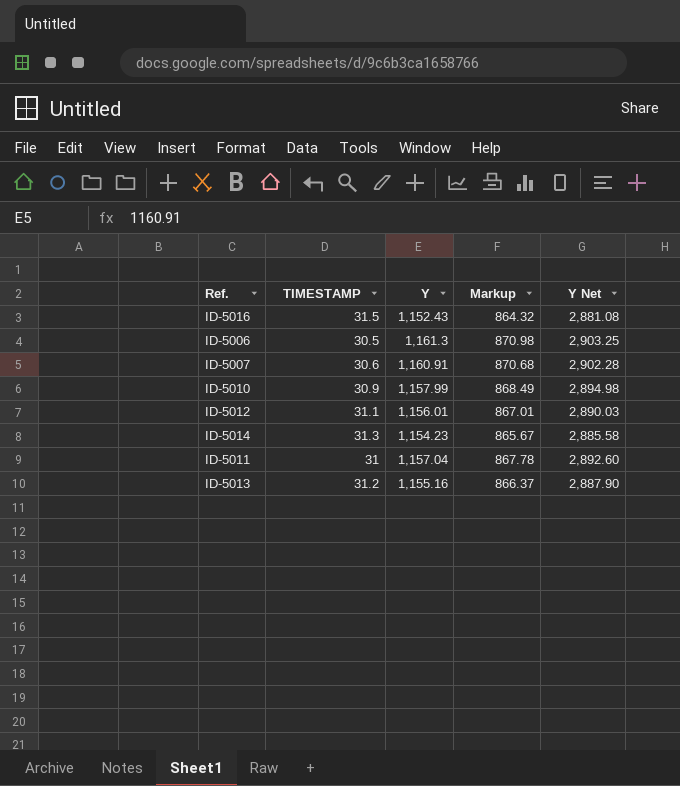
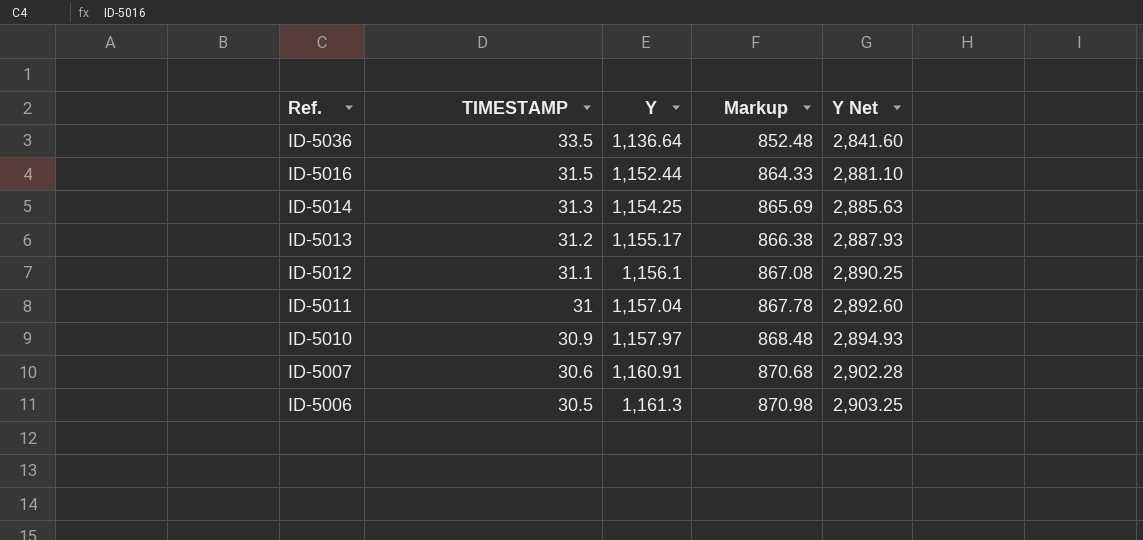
row order: none -> Ref. descending
row ID-5036: none -> 33.5 | 1,136.64 | 852.48 | 2,841.60
ID-5016 | Y: 1,152.43 -> 1,152.44
ID-5016 | Markup: 864.32 -> 864.33
ID-5016 | Y Net: 2,881.08 -> 2,881.10
ID-5014 | Y: 1,154.23 -> 1,154.25
ID-5014 | Markup: 865.67 -> 865.69
ID-5014 | Y Net: 2,885.58 -> 2,885.63
ID-5013 | Y: 1,155.16 -> 1,155.17
ID-5013 | Markup: 866.37 -> 866.38
ID-5013 | Y Net: 2,887.90 -> 2,887.93
ID-5012 | Y: 1,156.01 -> 1,156.1
ID-5012 | Markup: 867.01 -> 867.08
ID-5012 | Y Net: 2,890.03 -> 2,890.25
ID-5010 | Y: 1,157.99 -> 1,157.97
ID-5010 | Markup: 868.49 -> 868.48
ID-5010 | Y Net: 2,894.98 -> 2,894.93

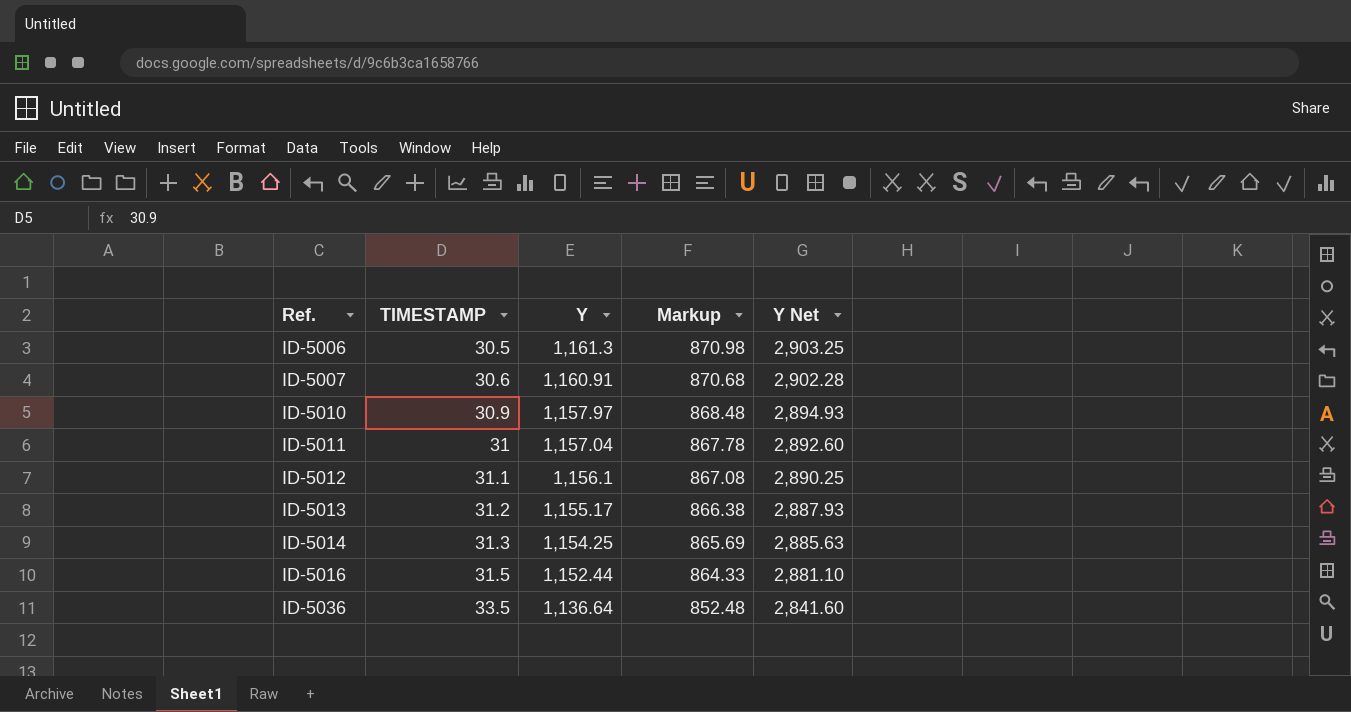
row order: Ref. descending -> Ref. ascending

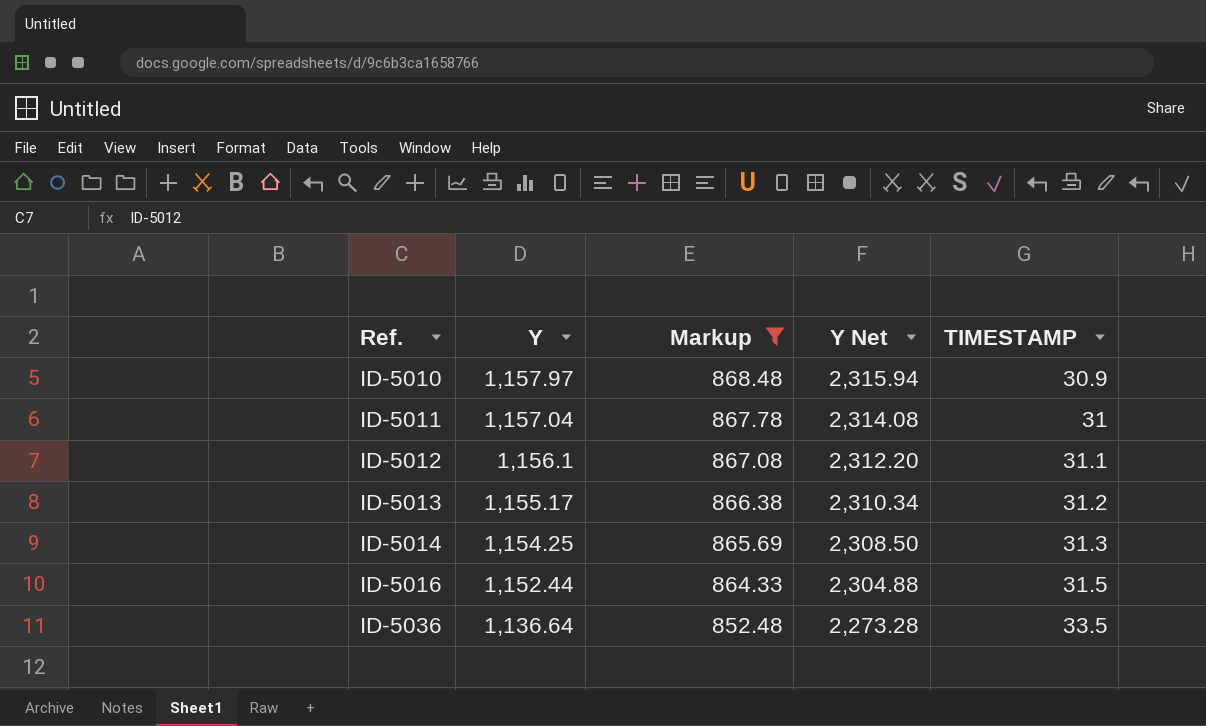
filter: none -> Markup <= 868.48
column Y Net | formula: [Y] * 2.5 -> [Y] * 2
column TIMESTAMP | position: 2 -> 5

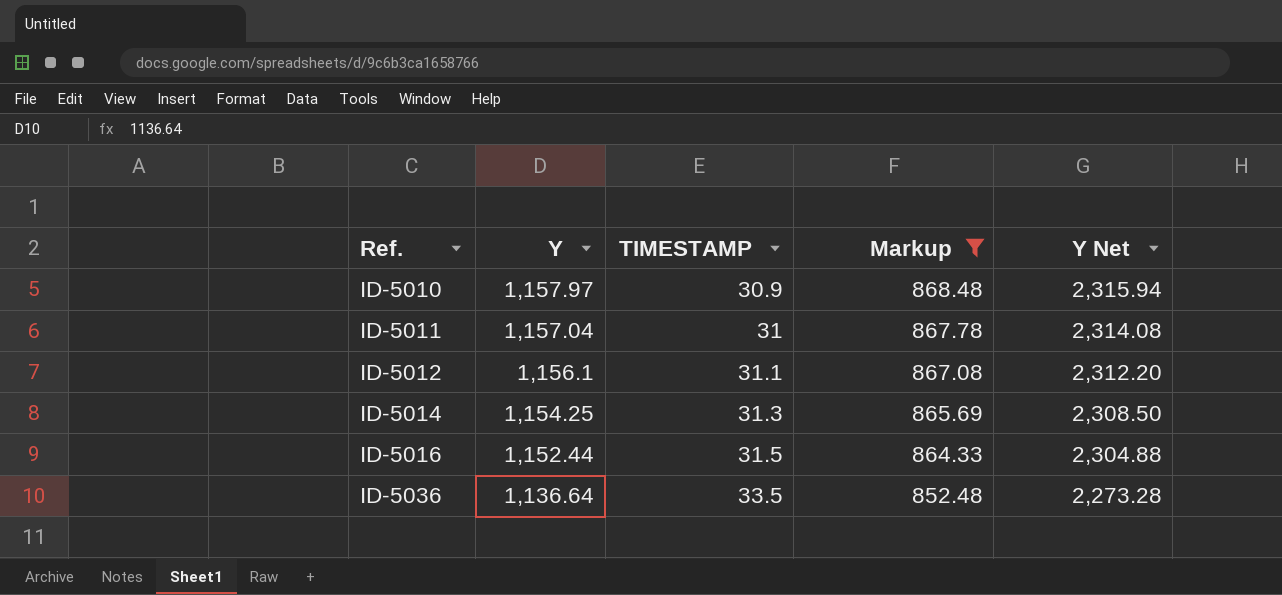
column TIMESTAMP | position: 5 -> 3
row ID-5013: 1,155.17 | 866.38 | 2,310.34 | 31.2 -> none

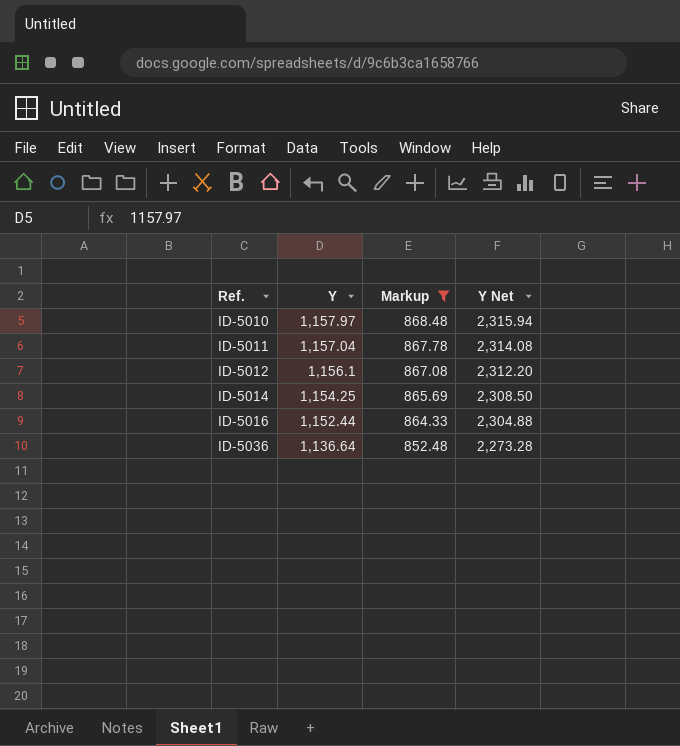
column TIMESTAMP | position: 3 -> none

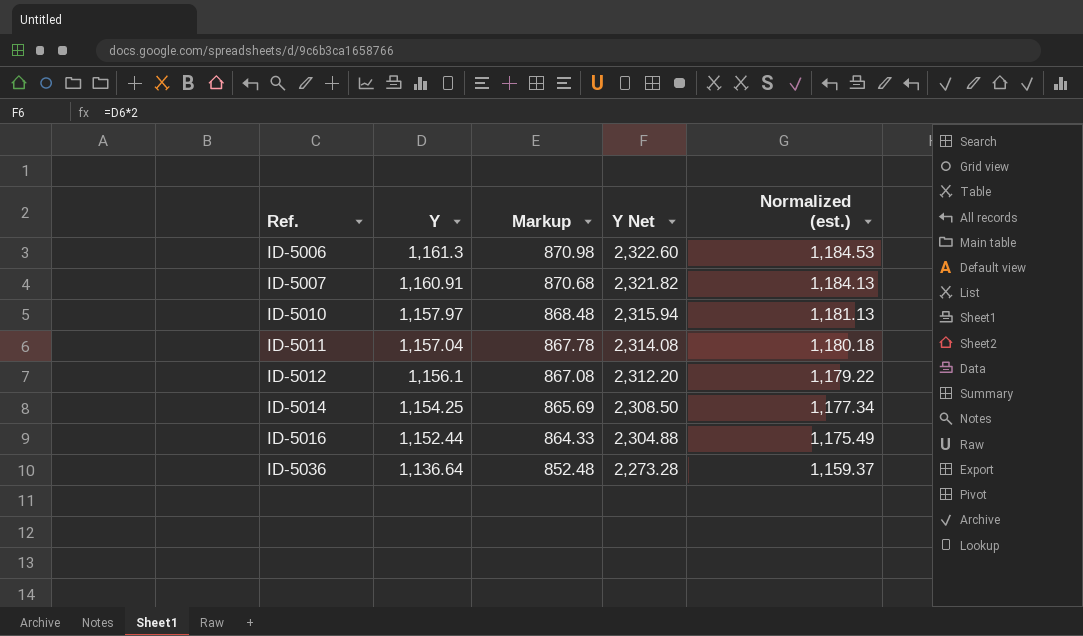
filter: Markup <= 868.48 -> none
column Normalized (est.) | formula: none -> [Y] * 1.02

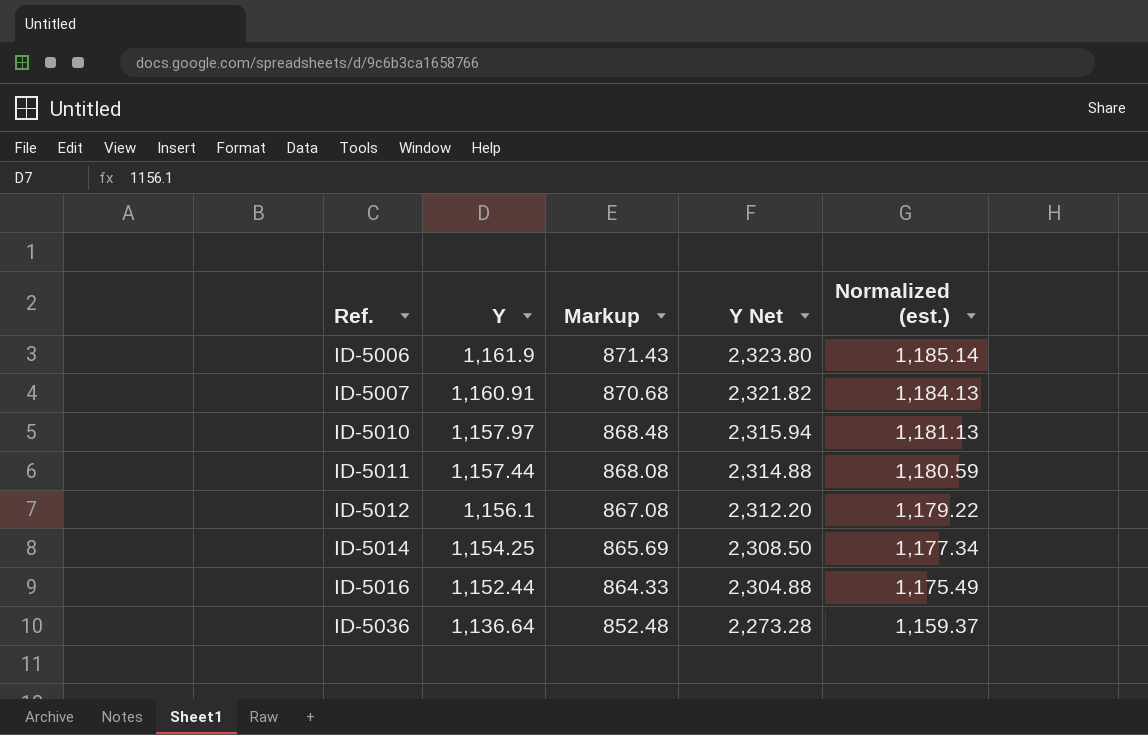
ID-5006 | Y: 1,161.3 -> 1,161.9
ID-5006 | Markup: 870.98 -> 871.43
ID-5006 | Y Net: 2,322.60 -> 2,323.80
ID-5006 | Normalized (est.): 1,184.53 -> 1,185.14
ID-5011 | Y: 1,157.04 -> 1,157.44
ID-5011 | Markup: 867.78 -> 868.08
ID-5011 | Y Net: 2,314.08 -> 2,314.88
ID-5011 | Normalized (est.): 1,180.18 -> 1,180.59

